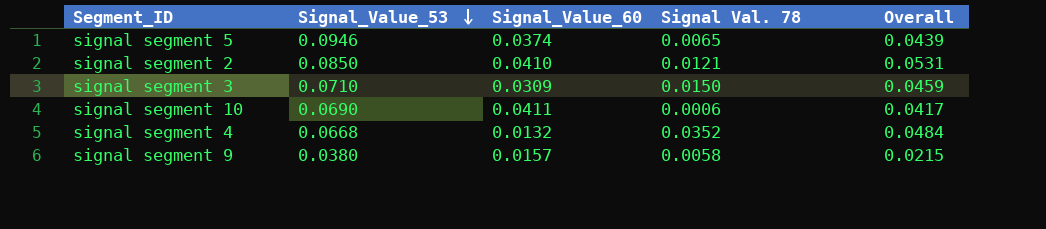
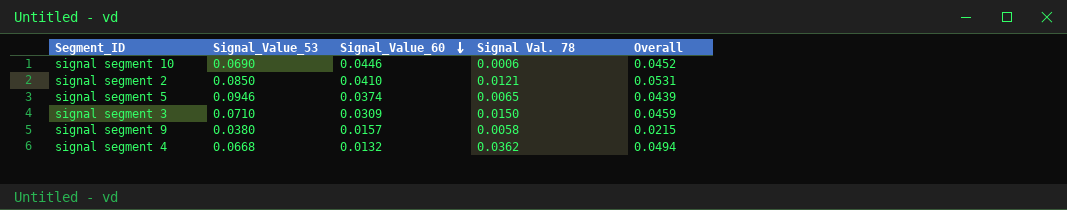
row order: Signal_Value_53 descending -> Signal_Value_60 descending
signal segment 10 | Signal_Value_60: 0.0411 -> 0.0446
signal segment 10 | Overall: 0.0417 -> 0.0452
signal segment 4 | Signal Val. 78: 0.0352 -> 0.0362
signal segment 4 | Overall: 0.0484 -> 0.0494

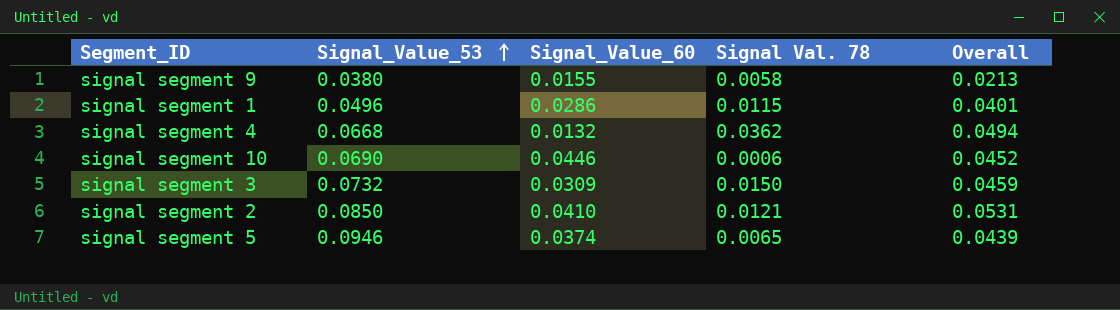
row order: Signal_Value_60 descending -> Signal_Value_53 ascending
signal segment 9 | Signal_Value_60: 0.0157 -> 0.0155
signal segment 9 | Overall: 0.0215 -> 0.0213
row signal segment 1: none -> 0.0496 | 0.0286 | 0.0115 | 0.0401
signal segment 3 | Signal_Value_53: 0.0710 -> 0.0732

